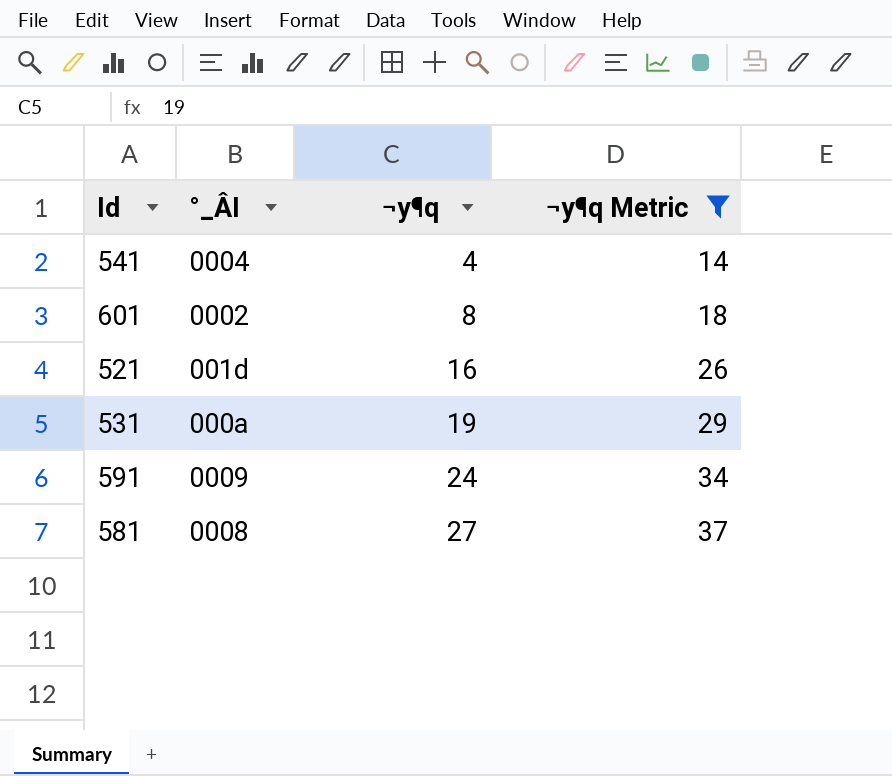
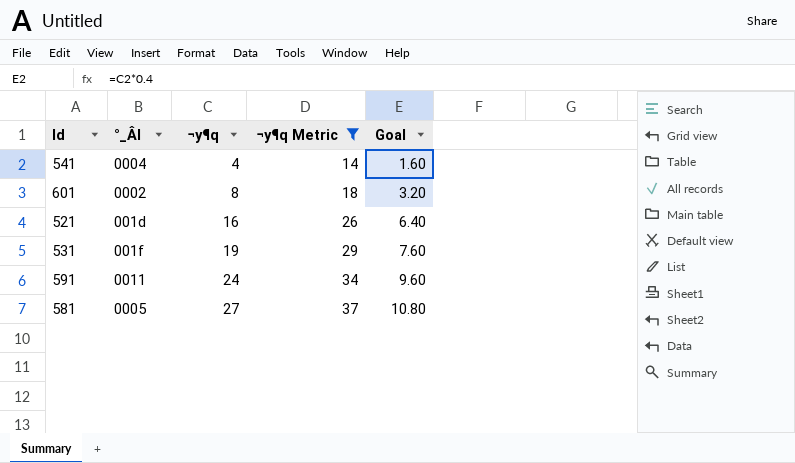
column Goal | formula: none -> [¬y¶q] * 0.4
531 | °_ÂI: 000a -> 001f
591 | °_ÂI: 0009 -> 0011
581 | °_ÂI: 0008 -> 0005

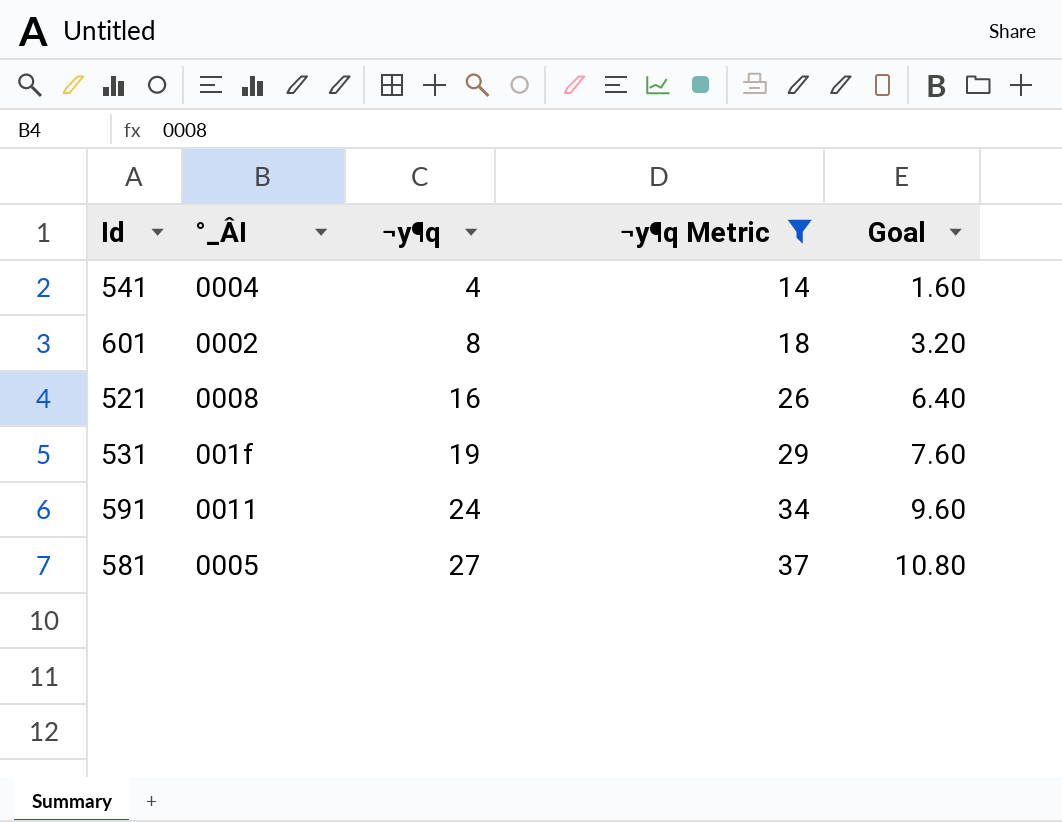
521 | °_ÂI: 001d -> 0008

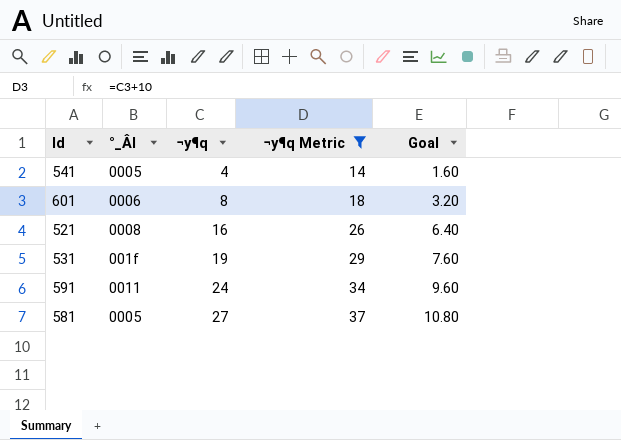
541 | °_ÂI: 0004 -> 0005
601 | °_ÂI: 0002 -> 0006

